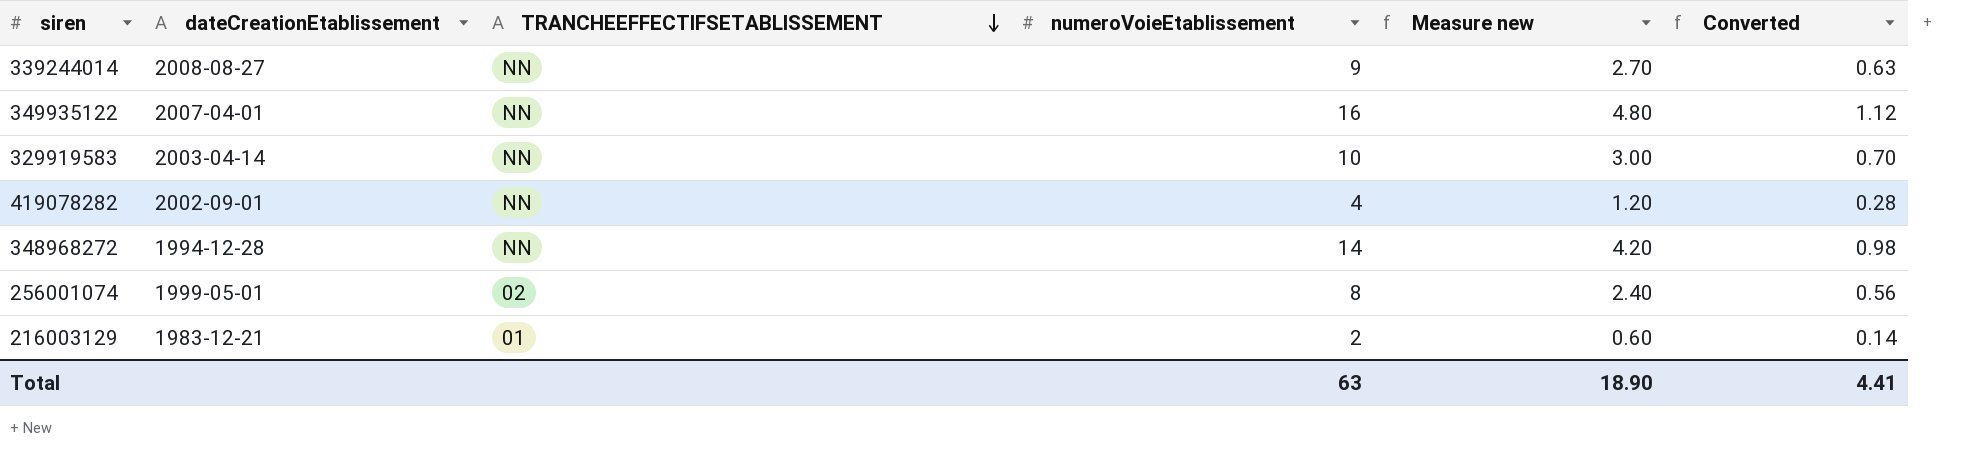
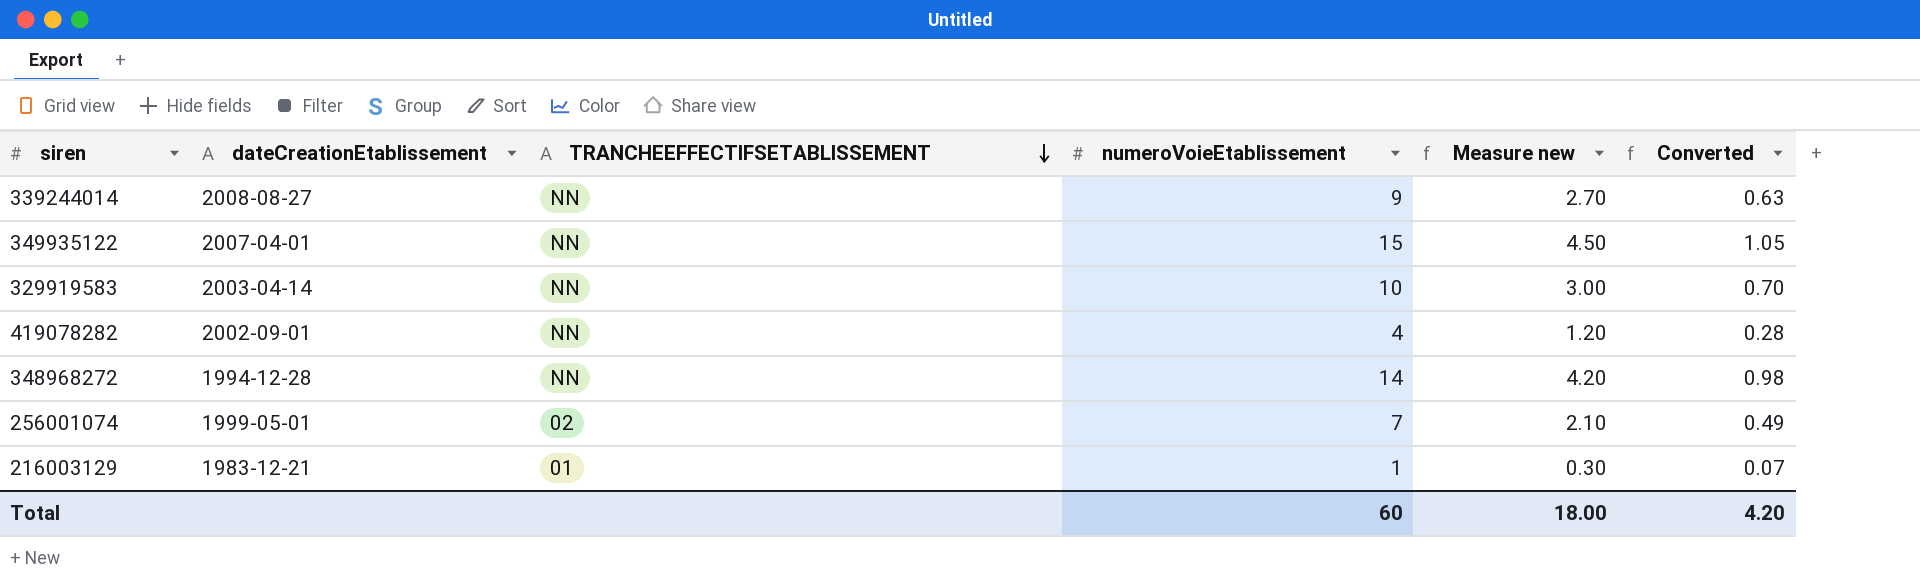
349935122 | numeroVoieEtablissement: 16 -> 15
349935122 | Measure new: 4.80 -> 4.50
349935122 | Converted: 1.12 -> 1.05
256001074 | numeroVoieEtablissement: 8 -> 7
256001074 | Measure new: 2.40 -> 2.10
256001074 | Converted: 0.56 -> 0.49
216003129 | numeroVoieEtablissement: 2 -> 1
216003129 | Measure new: 0.60 -> 0.30
216003129 | Converted: 0.14 -> 0.07
Total | numeroVoieEtablissement: 63 -> 60
Total | Measure new: 18.90 -> 18.00
Total | Converted: 4.41 -> 4.20

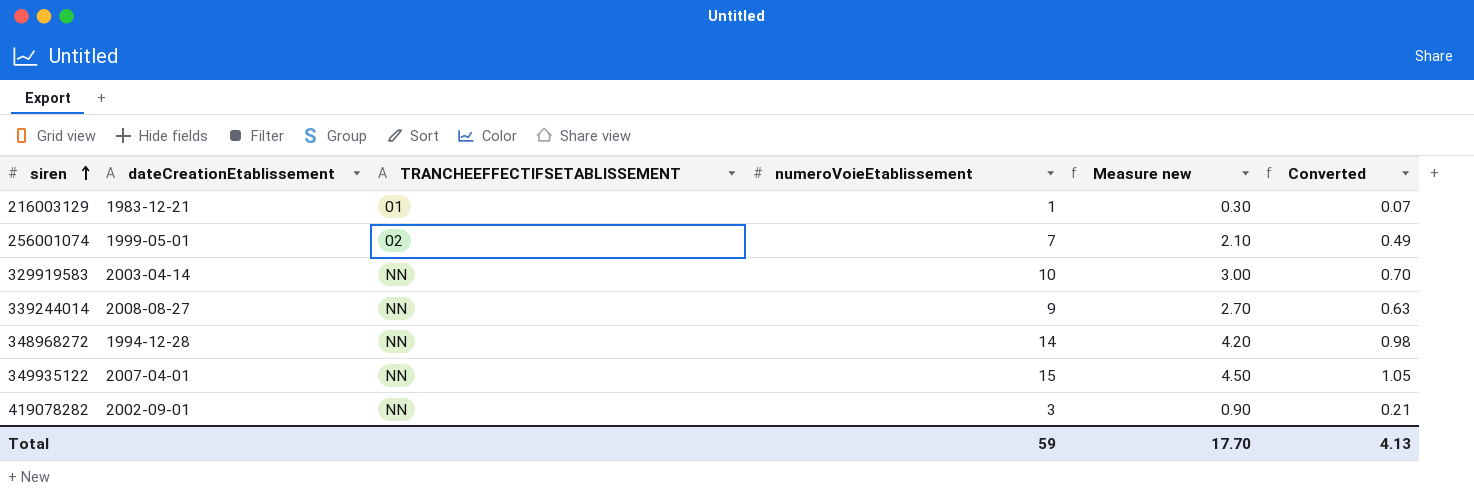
row order: TRANCHEEFFECTIFSETABLISSEMENT descending -> siren ascending
419078282 | numeroVoieEtablissement: 4 -> 3
419078282 | Measure new: 1.20 -> 0.90
419078282 | Converted: 0.28 -> 0.21
Total | numeroVoieEtablissement: 60 -> 59
Total | Measure new: 18.00 -> 17.70
Total | Converted: 4.20 -> 4.13

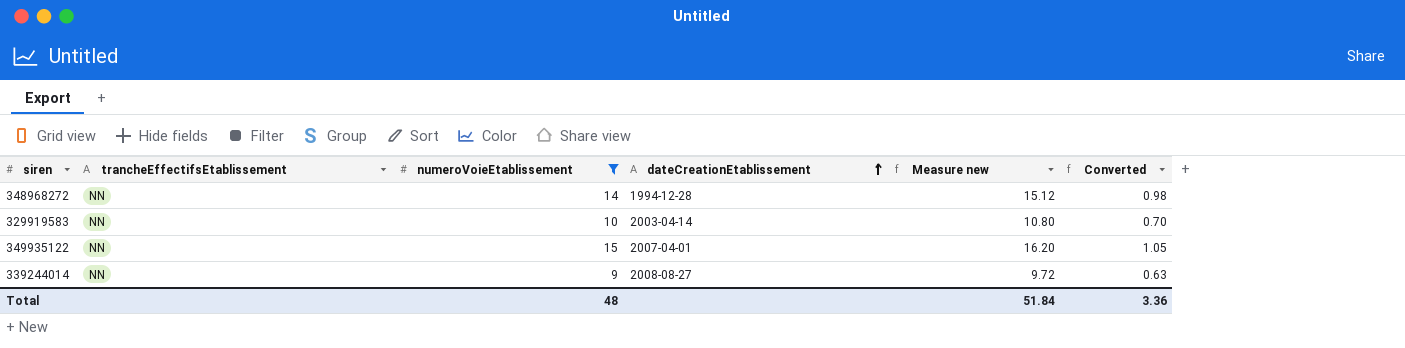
filter: none -> numeroVoieEtablissement >= 9
row order: siren ascending -> dateCreationEtablissement ascending
column name: TRANCHEEFFECTIFSETABLISSEMENT -> trancheEffectifsEtablissement
column dateCreationEtablissement | position: 2 -> 4
column Measure new | formula: [numeroVoieEtablissement] * 0.3 -> [numeroVoieEtablissement] * 1.08
Total | numeroVoieEtablissement: 59 -> 48
Total | Measure new: 17.70 -> 51.84
Total | Converted: 4.13 -> 3.36

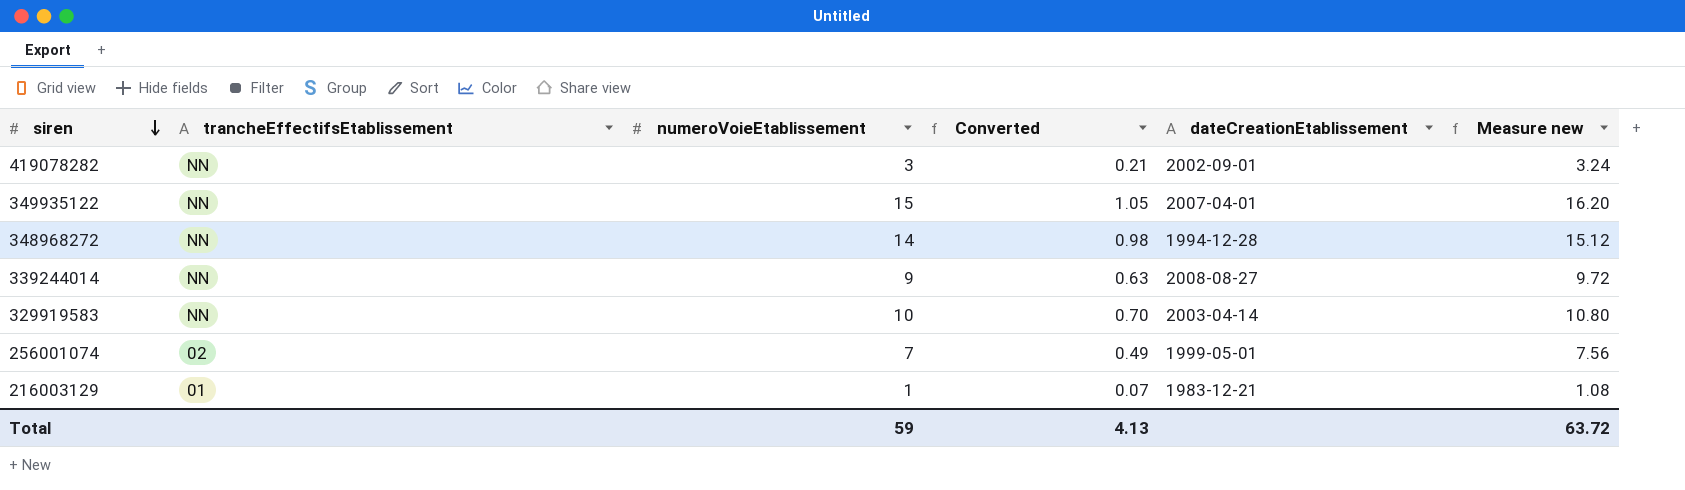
filter: numeroVoieEtablissement >= 9 -> none
row order: dateCreationEtablissement ascending -> siren descending
column Converted | position: 6 -> 4
Total | numeroVoieEtablissement: 48 -> 59
Total | Converted: 3.36 -> 4.13
Total | Measure new: 51.84 -> 63.72

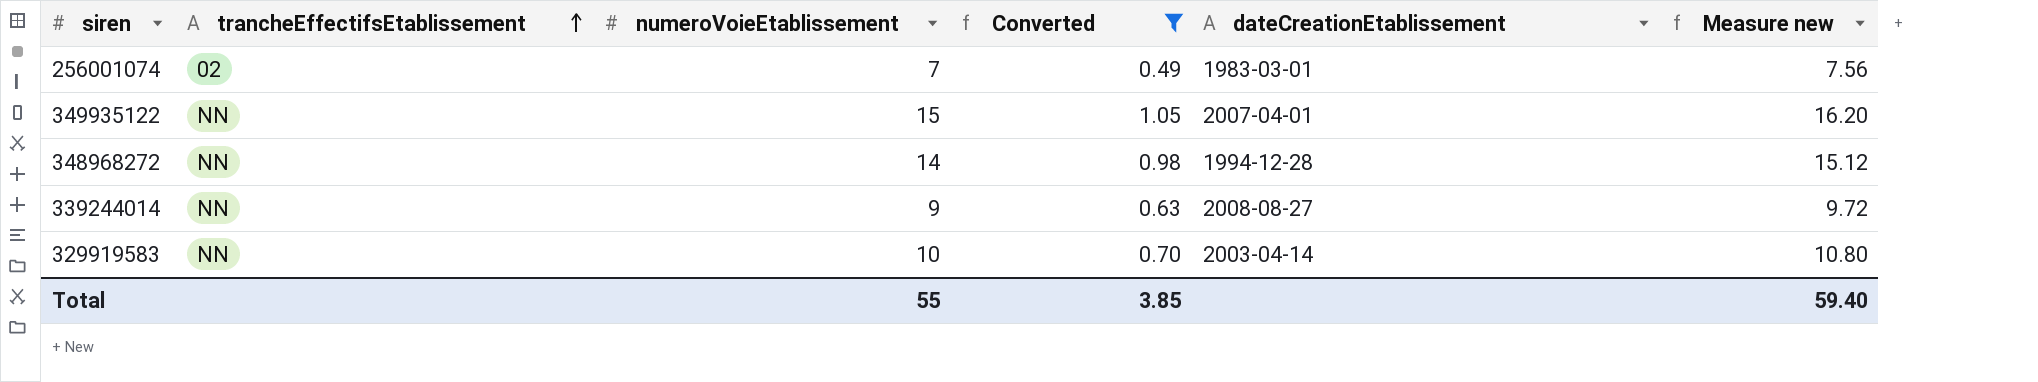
filter: none -> Converted >= 0.49
row order: siren descending -> trancheEffectifsEtablissement ascending
256001074 | dateCreationEtablissement: 1999-05-01 -> 1983-03-01
Total | numeroVoieEtablissement: 59 -> 55
Total | Converted: 4.13 -> 3.85
Total | Measure new: 63.72 -> 59.40

